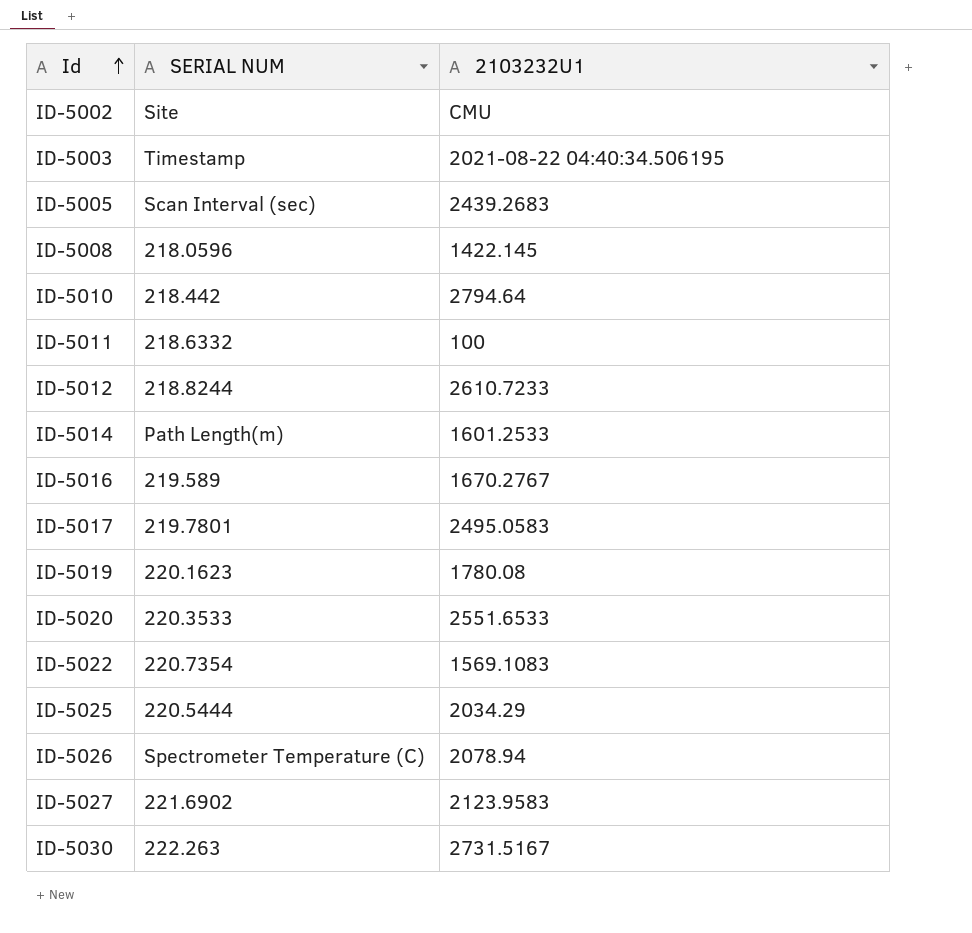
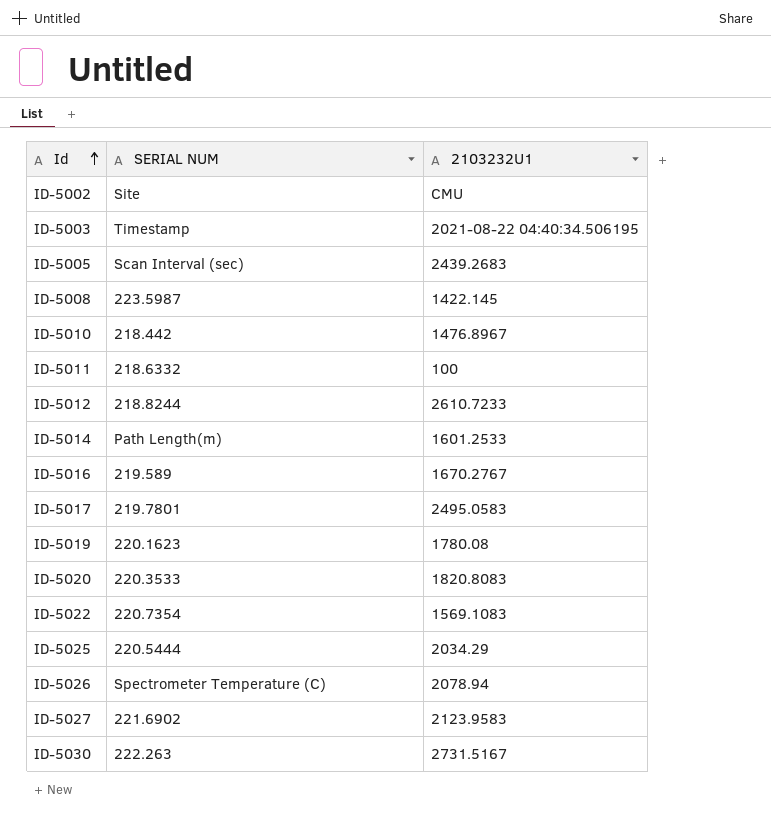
ID-5008 | SERIAL NUM: 218.0596 -> 223.5987
ID-5010 | 2103232U1: 2794.64 -> 1476.8967
ID-5020 | 2103232U1: 2551.6533 -> 1820.8083

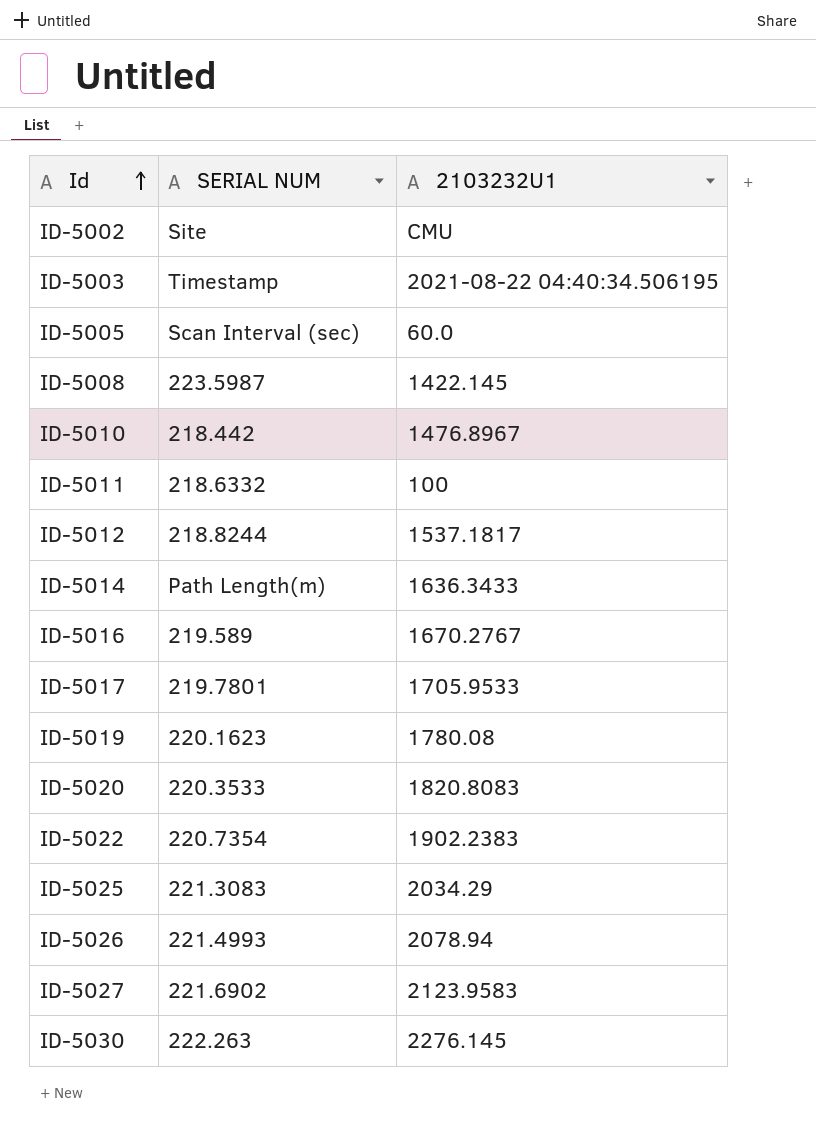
ID-5005 | 2103232U1: 2439.2683 -> 60.0
ID-5012 | 2103232U1: 2610.7233 -> 1537.1817
ID-5014 | 2103232U1: 1601.2533 -> 1636.3433
ID-5017 | 2103232U1: 2495.0583 -> 1705.9533
ID-5022 | 2103232U1: 1569.1083 -> 1902.2383
ID-5025 | SERIAL NUM: 220.5444 -> 221.3083
ID-5026 | SERIAL NUM: Spectrometer Temperature (C) -> 221.4993
ID-5030 | 2103232U1: 2731.5167 -> 2276.145

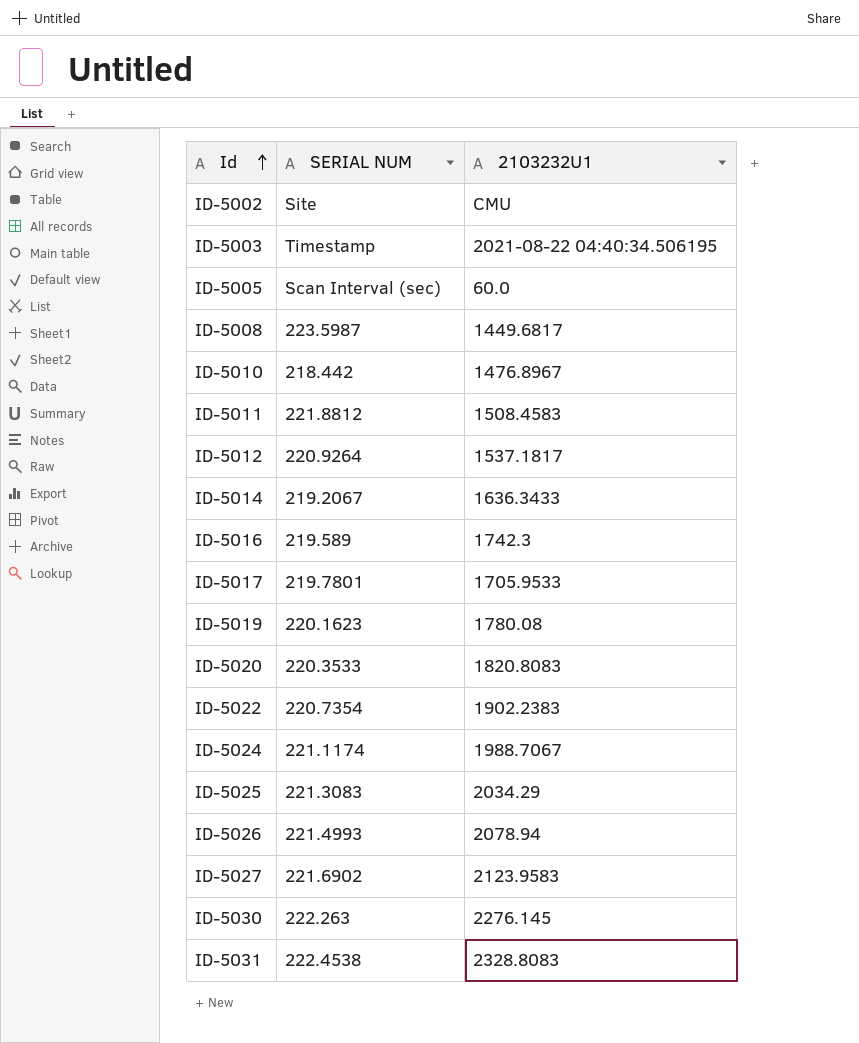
ID-5008 | 2103232U1: 1422.145 -> 1449.6817
ID-5011 | SERIAL NUM: 218.6332 -> 221.8812
ID-5011 | 2103232U1: 100 -> 1508.4583
ID-5012 | SERIAL NUM: 218.8244 -> 220.9264
ID-5014 | SERIAL NUM: Path Length(m) -> 219.2067
ID-5016 | 2103232U1: 1670.2767 -> 1742.3
row ID-5024: none -> 221.1174 | 1988.7067
row ID-5031: none -> 222.4538 | 2328.8083

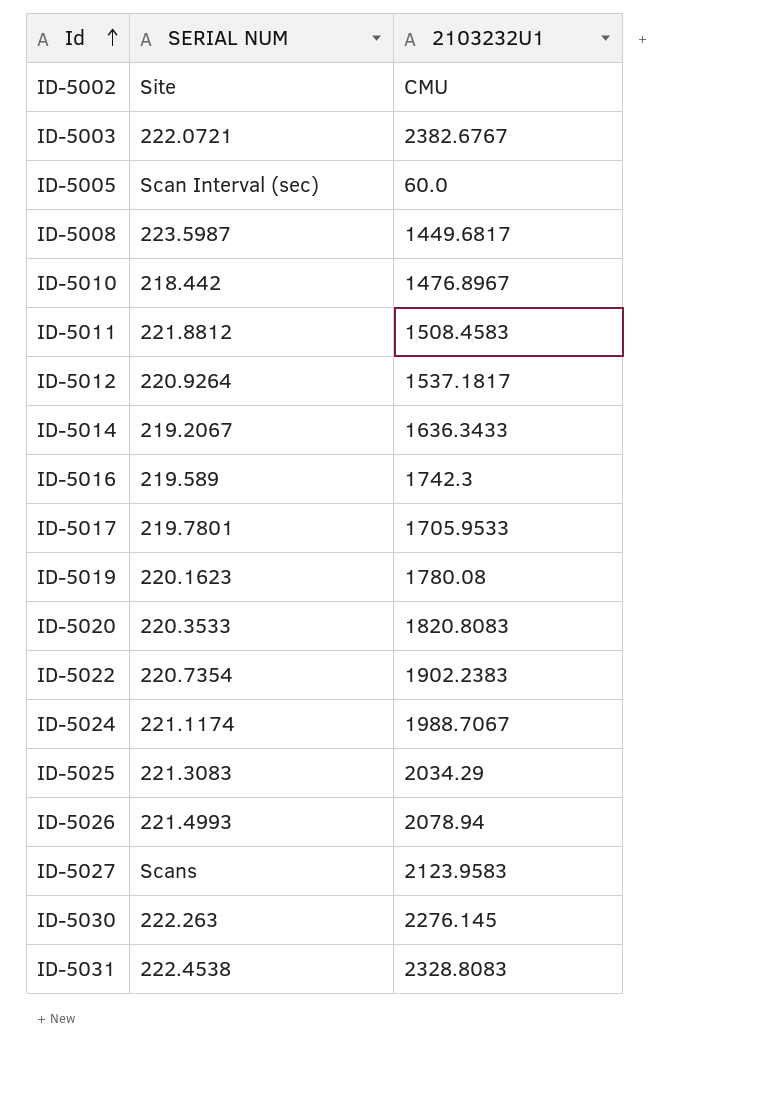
ID-5003 | SERIAL NUM: Timestamp -> 222.0721
ID-5003 | 2103232U1: 2021-08-22 04:40:34.506195 -> 2382.6767
ID-5027 | SERIAL NUM: 221.6902 -> Scans

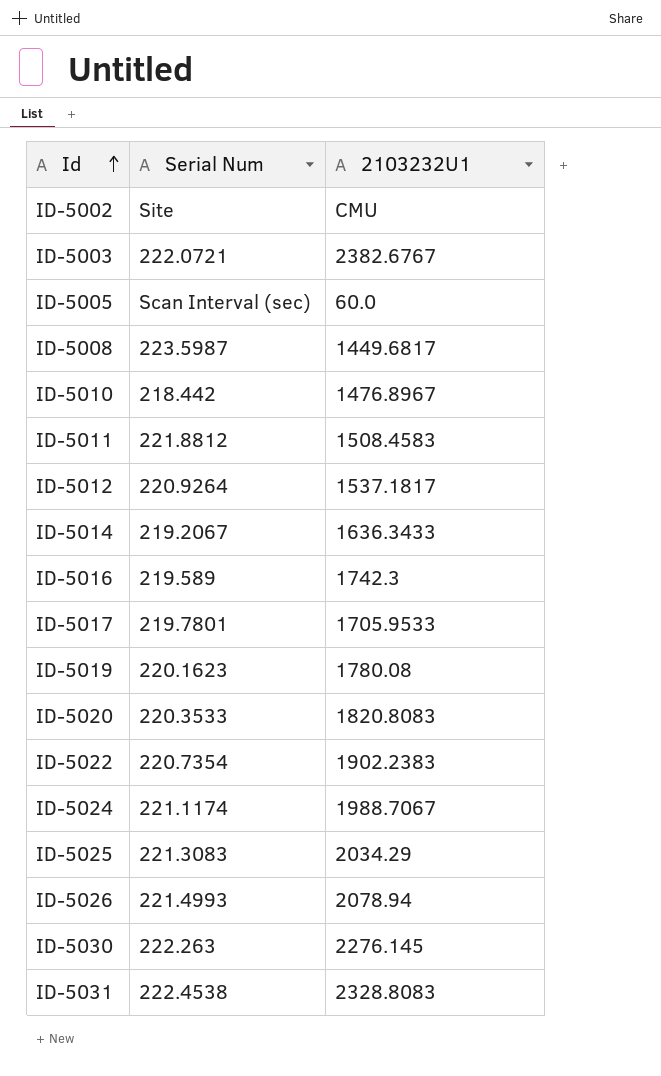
column name: SERIAL NUM -> Serial Num
row ID-5027: Scans | 2123.9583 -> none

